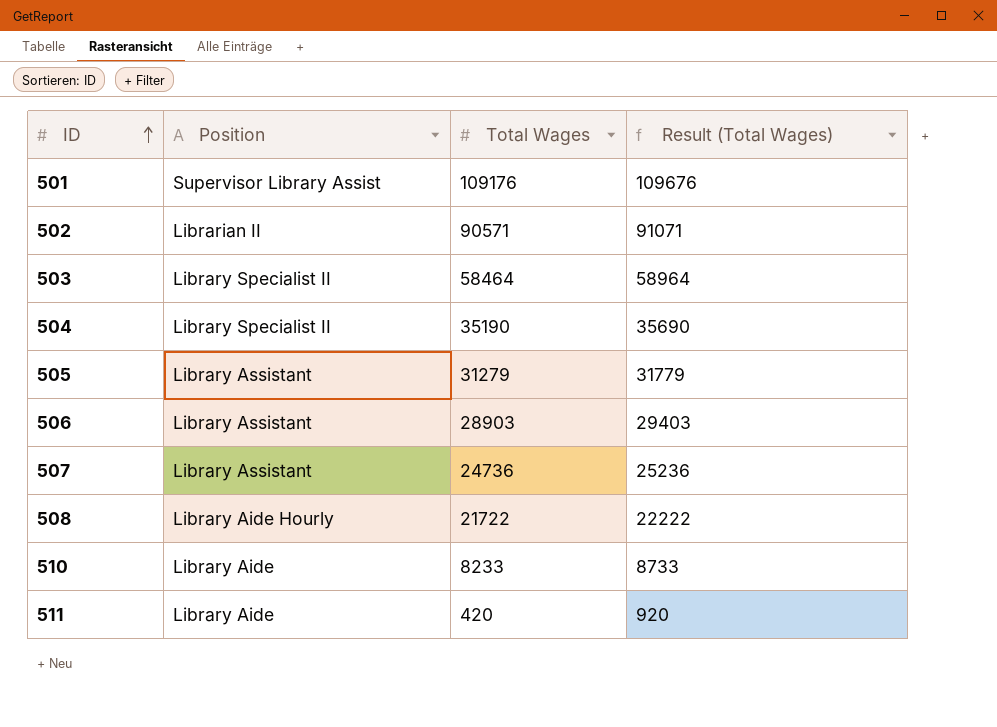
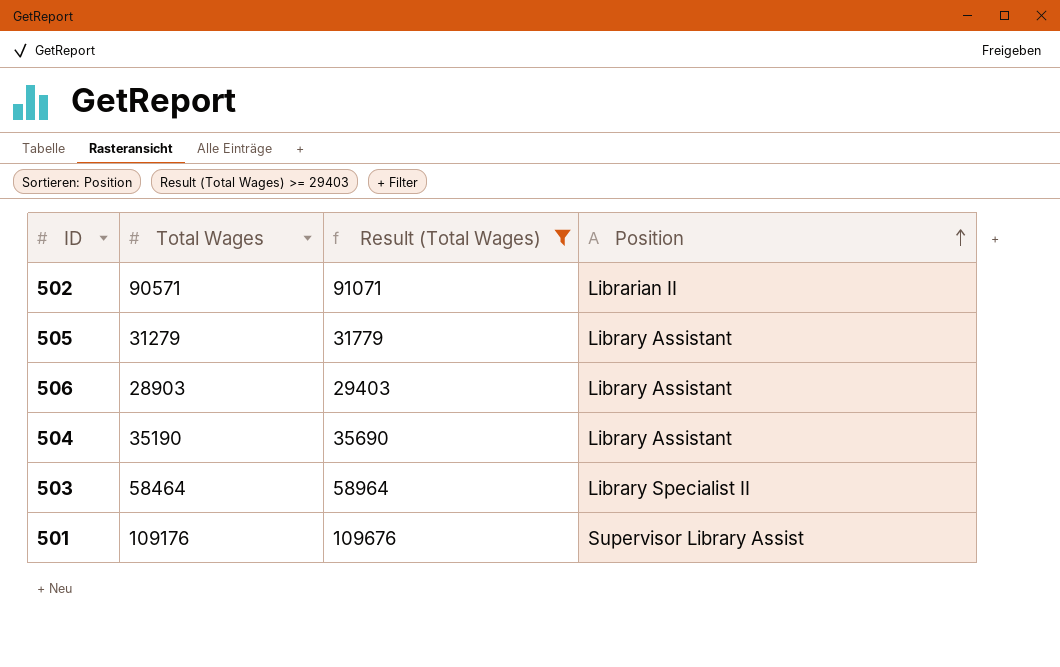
filter: none -> Result (Total Wages) >= 29403
row order: ID ascending -> Position ascending
column Position | position: 2 -> 4
504 | Position: Library Specialist II -> Library Assistant

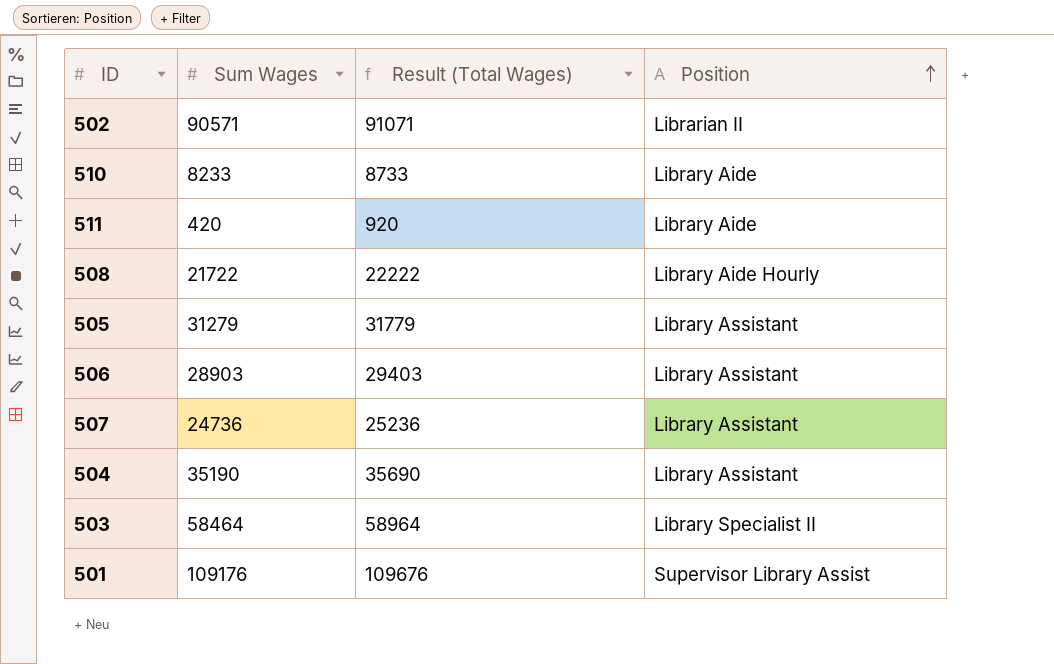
filter: Result (Total Wages) >= 29403 -> none
column name: Total Wages -> Sum Wages

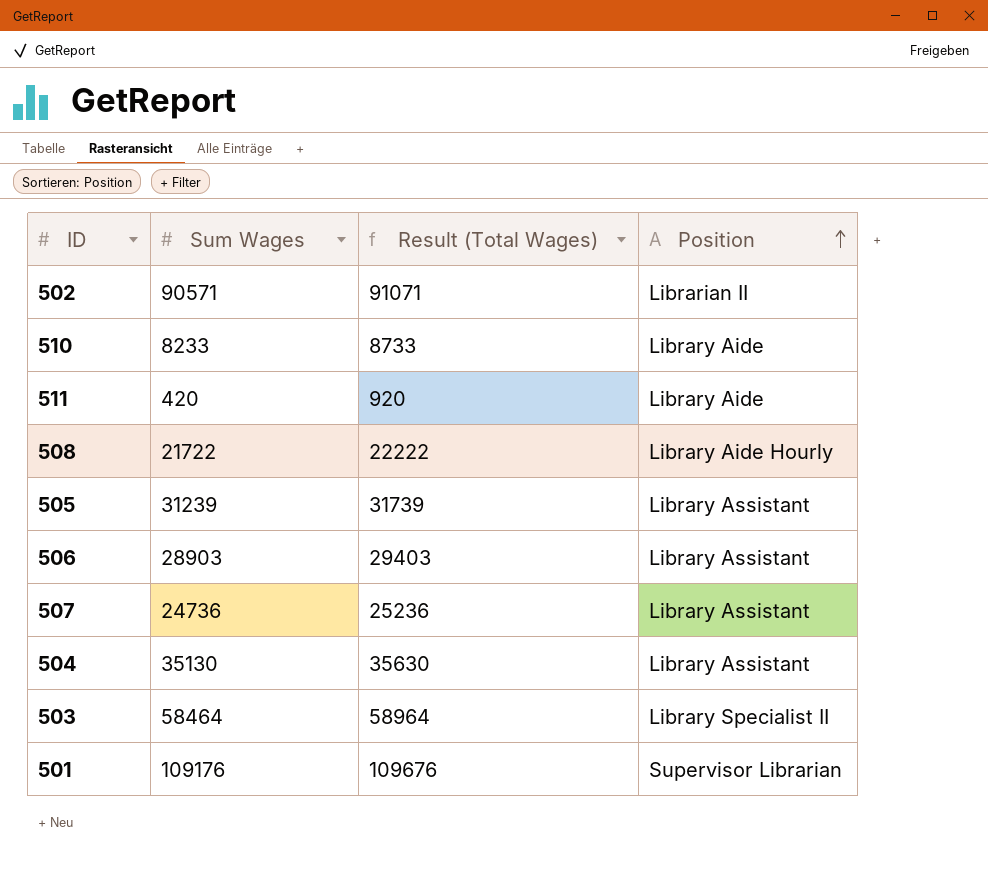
505 | Sum Wages: 31279 -> 31239
505 | Result (Total Wages): 31779 -> 31739
504 | Sum Wages: 35190 -> 35130
504 | Result (Total Wages): 35690 -> 35630
501 | Position: Supervisor Library Assist -> Supervisor Librarian

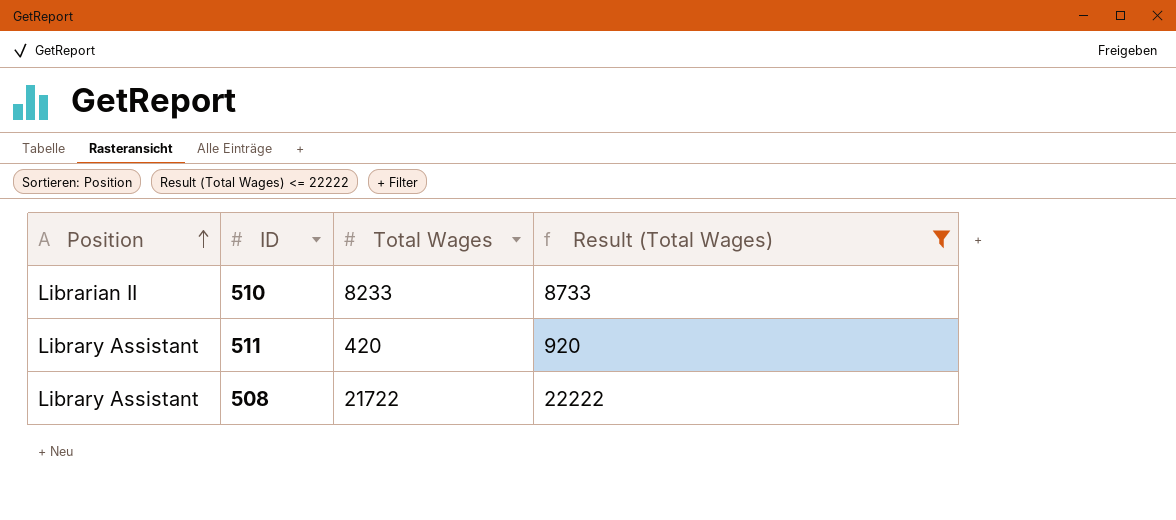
filter: none -> Result (Total Wages) <= 22222
column Position | position: 4 -> 1
column name: Sum Wages -> Total Wages
510 | Position: Library Aide -> Librarian II
511 | Position: Library Aide -> Library Assistant
508 | Position: Library Aide Hourly -> Library Assistant

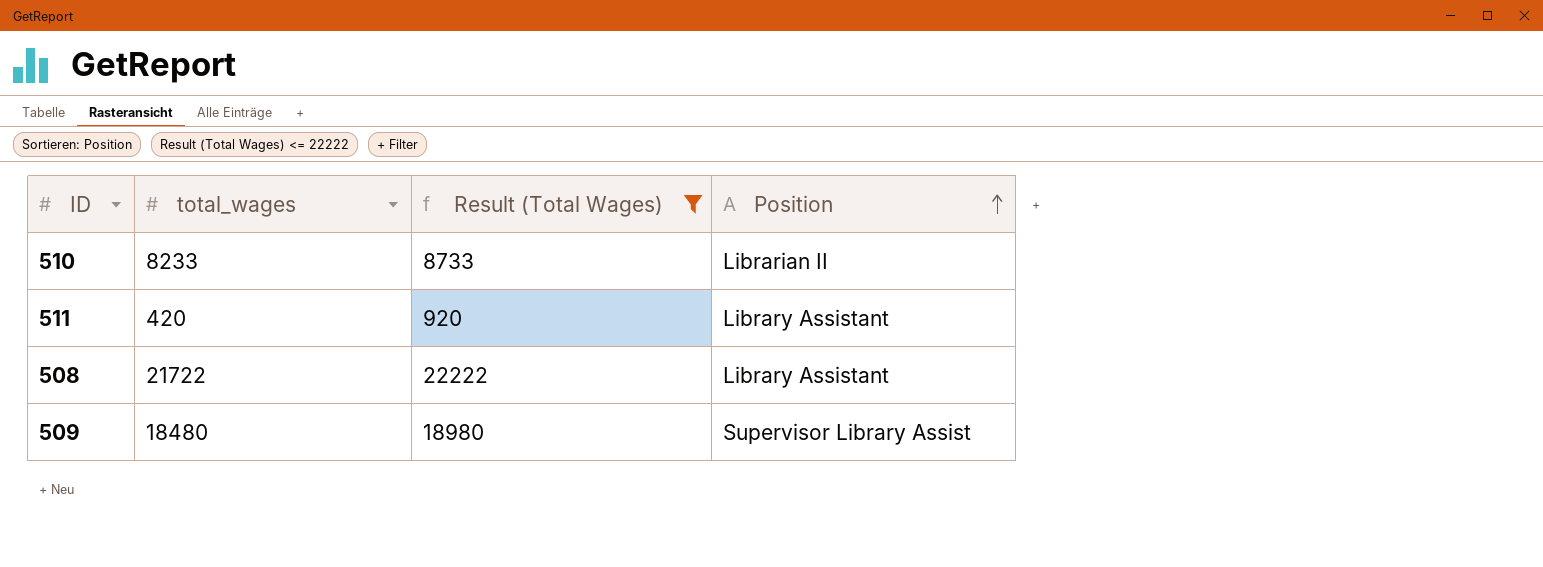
column name: Total Wages -> total_wages
column Position | position: 1 -> 4
row 509: none -> 18480 | 18980 | Supervisor Library Assist

